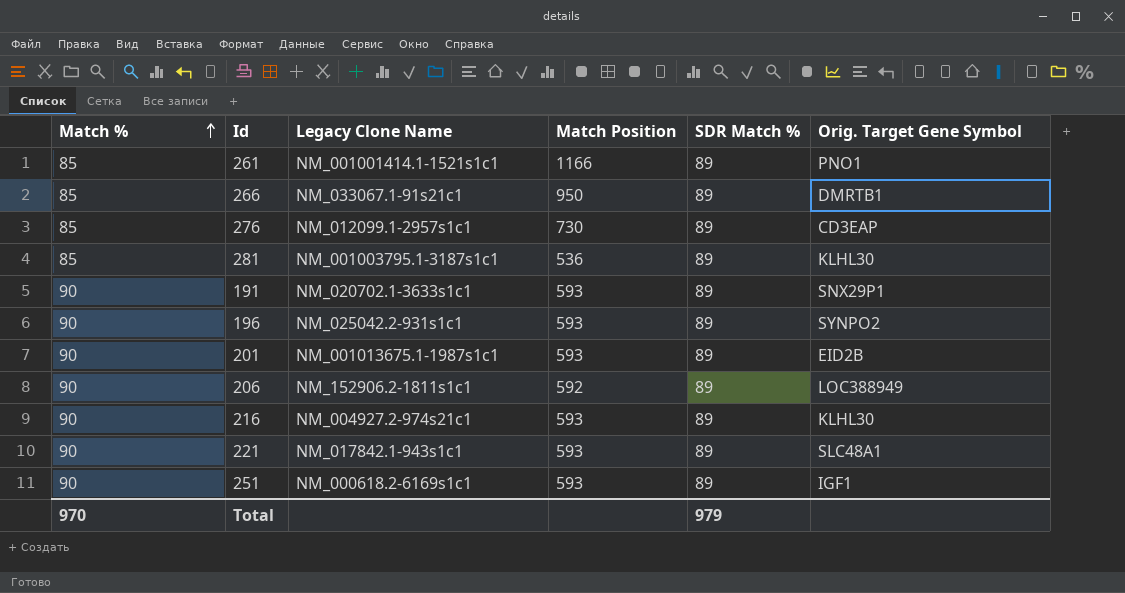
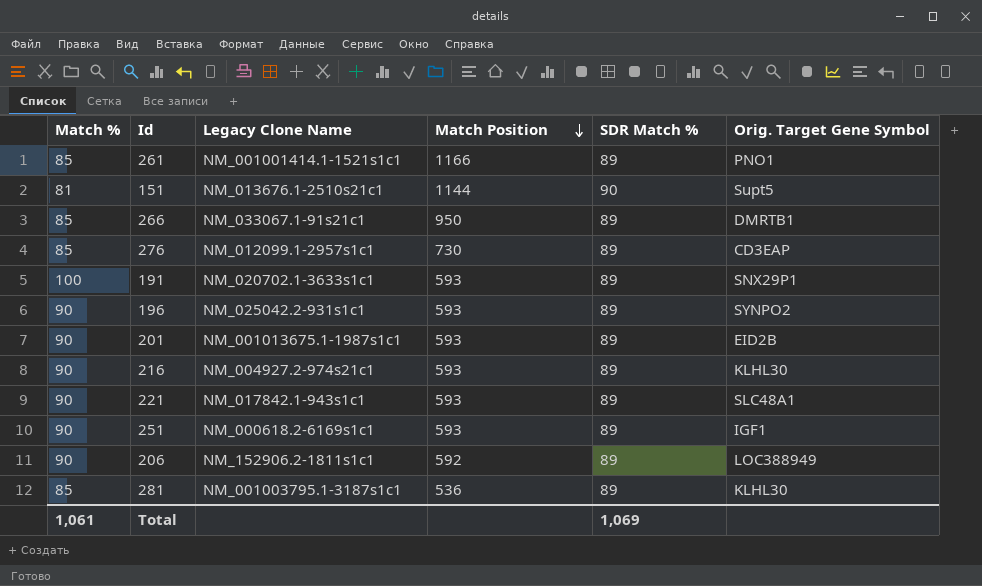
row order: Match % ascending -> Match Position descending
row 151: none -> 81 | NM_013676.1-2510s21c1 | 1144 | 90 | Supt5
191 | Match %: 90 -> 100
Total | Match %: 970 -> 1,061
Total | SDR Match %: 979 -> 1,069

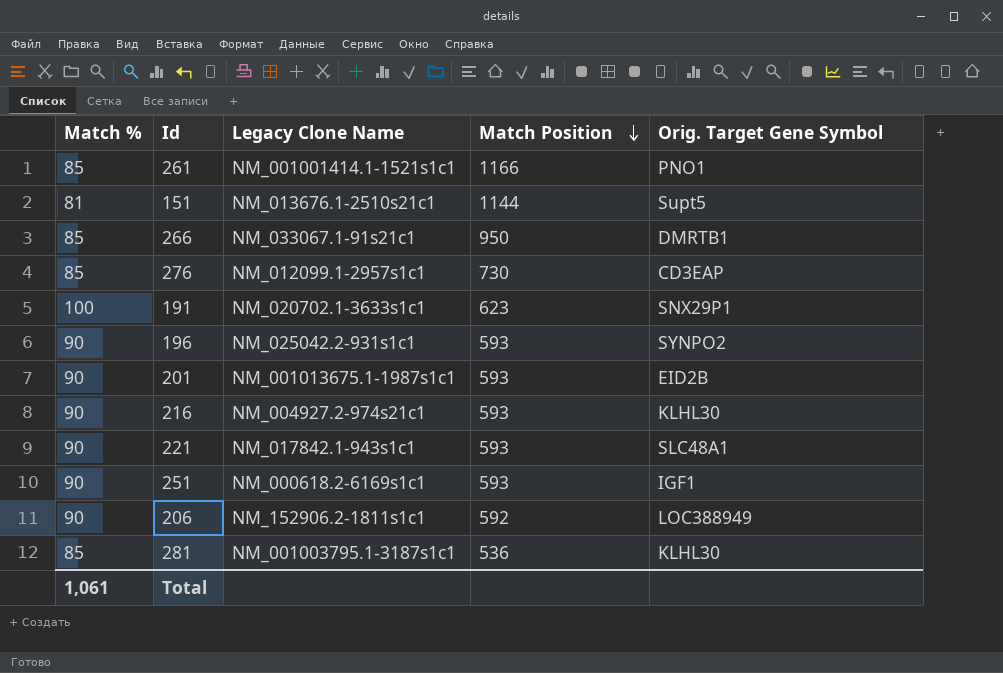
column SDR Match % | position: 5 -> none
191 | Match Position: 593 -> 623

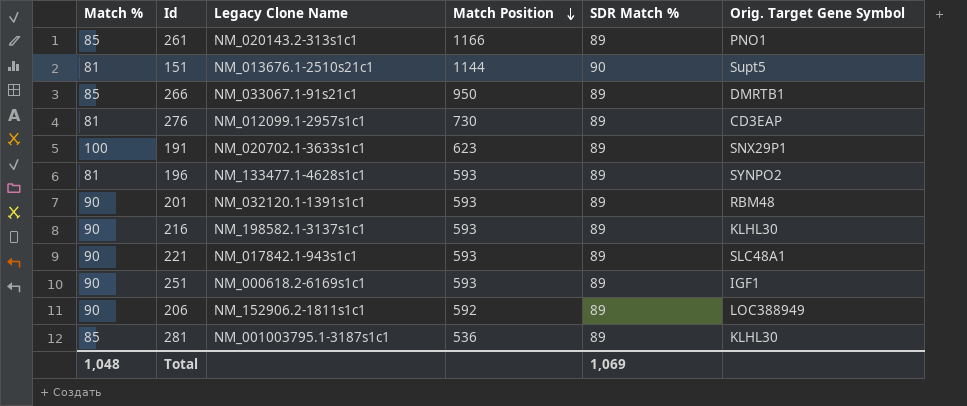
column SDR Match % | position: none -> 5
261 | Legacy Clone Name: NM_001001414.1-1521s1c1 -> NM_020143.2-313s1c1
276 | Match %: 85 -> 81
196 | Match %: 90 -> 81
196 | Legacy Clone Name: NM_025042.2-931s1c1 -> NM_133477.1-4628s1c1
201 | Legacy Clone Name: NM_001013675.1-1987s1c1 -> NM_032120.1-1391s1c1
201 | Orig. Target Gene Symbol: EID2B -> RBM48
216 | Legacy Clone Name: NM_004927.2-974s21c1 -> NM_198582.1-3137s1c1
Total | Match %: 1,061 -> 1,048

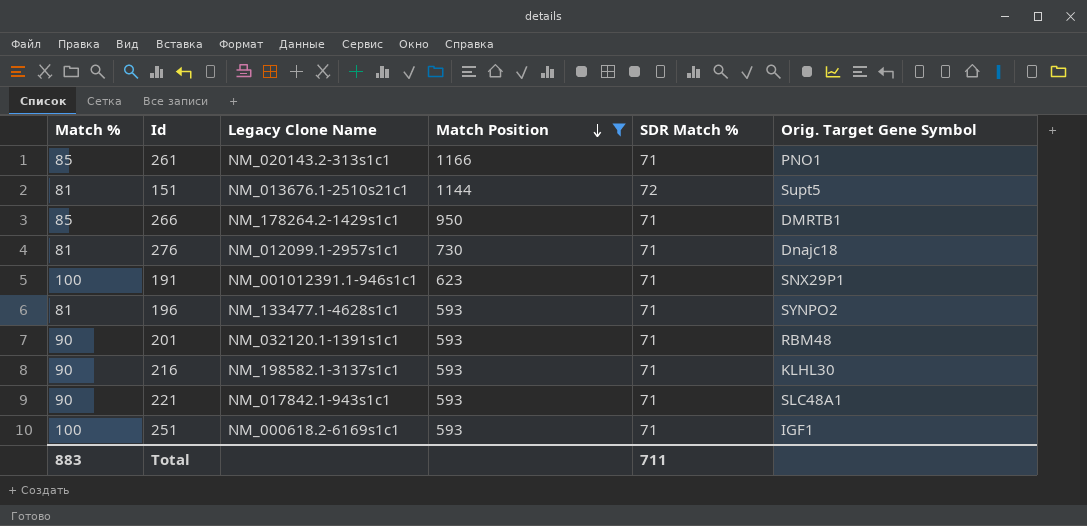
filter: none -> Match Position >= 593
261 | SDR Match %: 89 -> 71
151 | SDR Match %: 90 -> 72
266 | Legacy Clone Name: NM_033067.1-91s21c1 -> NM_178264.2-1429s1c1
266 | SDR Match %: 89 -> 71
276 | SDR Match %: 89 -> 71
276 | Orig. Target Gene Symbol: CD3EAP -> Dnajc18
191 | Legacy Clone Name: NM_020702.1-3633s1c1 -> NM_001012391.1-946s1c1
191 | SDR Match %: 89 -> 71
196 | SDR Match %: 89 -> 71
201 | SDR Match %: 89 -> 71
216 | SDR Match %: 89 -> 71
221 | SDR Match %: 89 -> 71
251 | Match %: 90 -> 100
251 | SDR Match %: 89 -> 71
Total | Match %: 1,048 -> 883
Total | SDR Match %: 1,069 -> 711

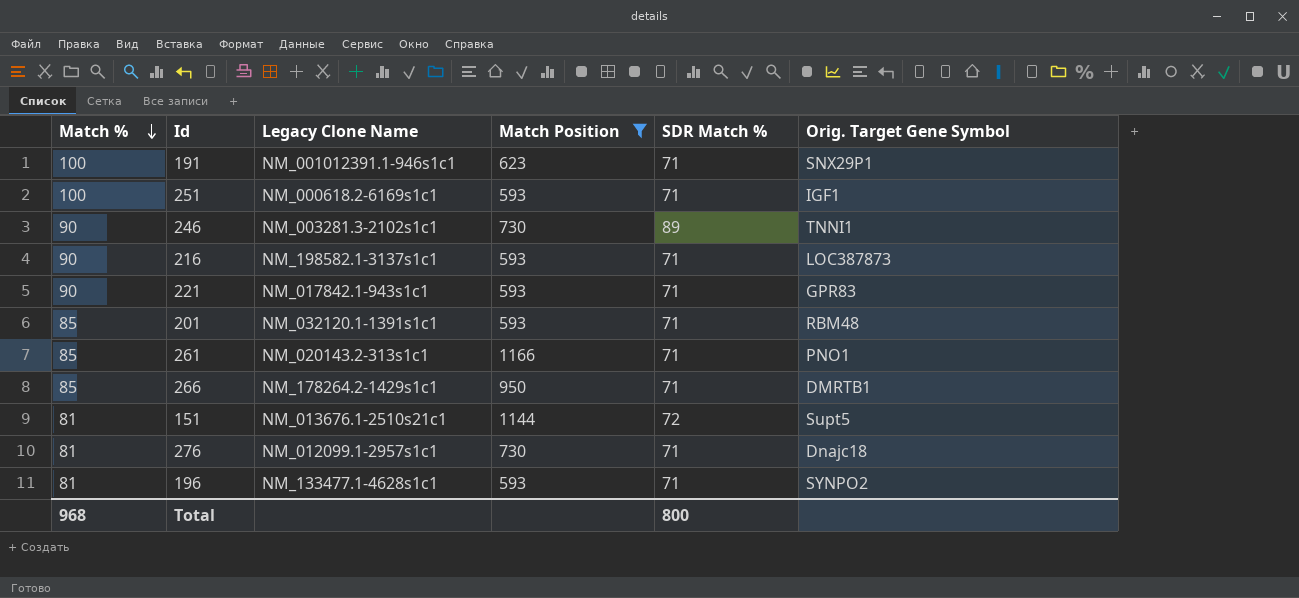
row order: Match Position descending -> Match % descending
row 246: none -> 90 | NM_003281.3-2102s1c1 | 730 | 89 | TNNI1
216 | Orig. Target Gene Symbol: KLHL30 -> LOC387873
221 | Orig. Target Gene Symbol: SLC48A1 -> GPR83
201 | Match %: 90 -> 85
Total | Match %: 883 -> 968
Total | SDR Match %: 711 -> 800

